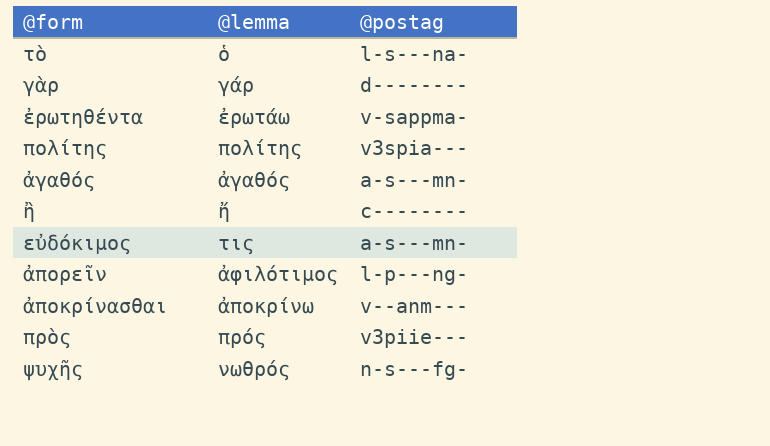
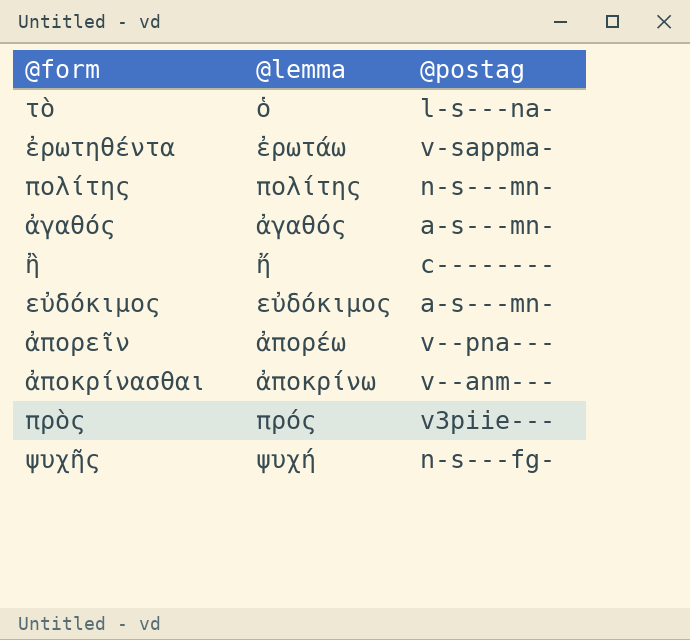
row γὰρ: γάρ | d-------- -> none
πολίτης | @postag: v3spia--- -> n-s---mn-
εὐδόκιμος | @lemma: τις -> εὐδόκιμος
ἀπορεῖν | @lemma: ἀφιλότιμος -> ἀπορέω
ἀπορεῖν | @postag: l-p---ng- -> v--pna---
ψυχῆς | @lemma: νωθρός -> ψυχή

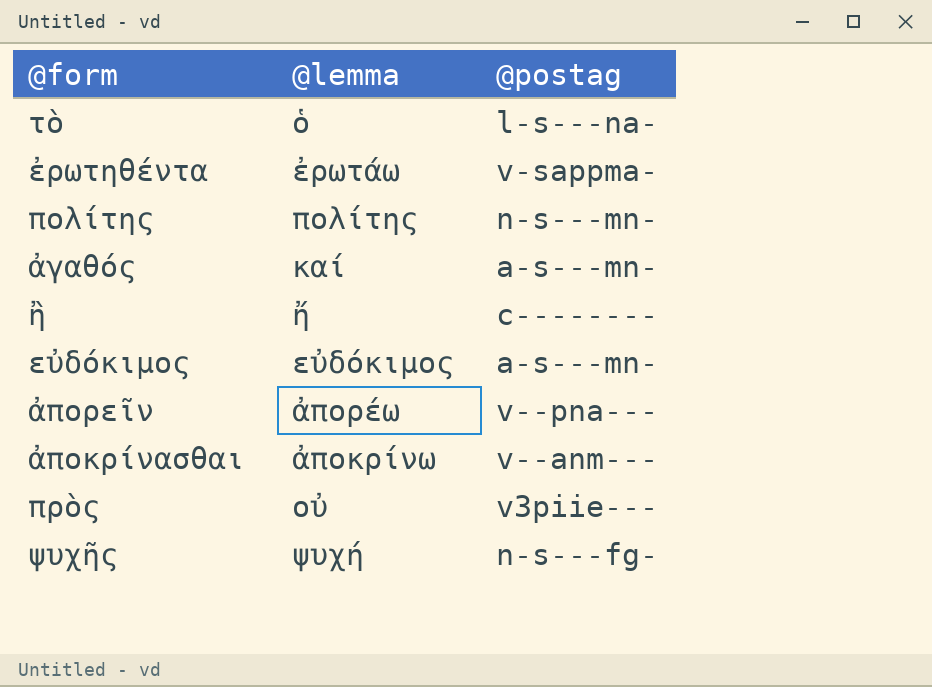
ἀγαθός | @lemma: ἀγαθός -> καί
πρὸς | @lemma: πρός -> οὐ

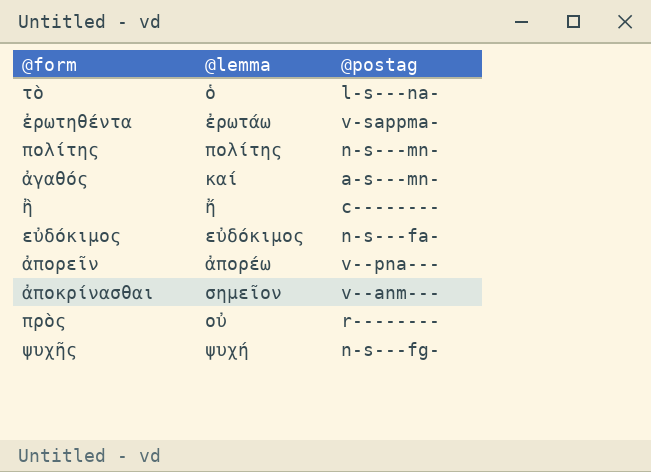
εὐδόκιμος | @postag: a-s---mn- -> n-s---fa-
ἀποκρίνασθαι | @lemma: ἀποκρίνω -> σημεῖον
πρὸς | @postag: v3piie--- -> r--------

